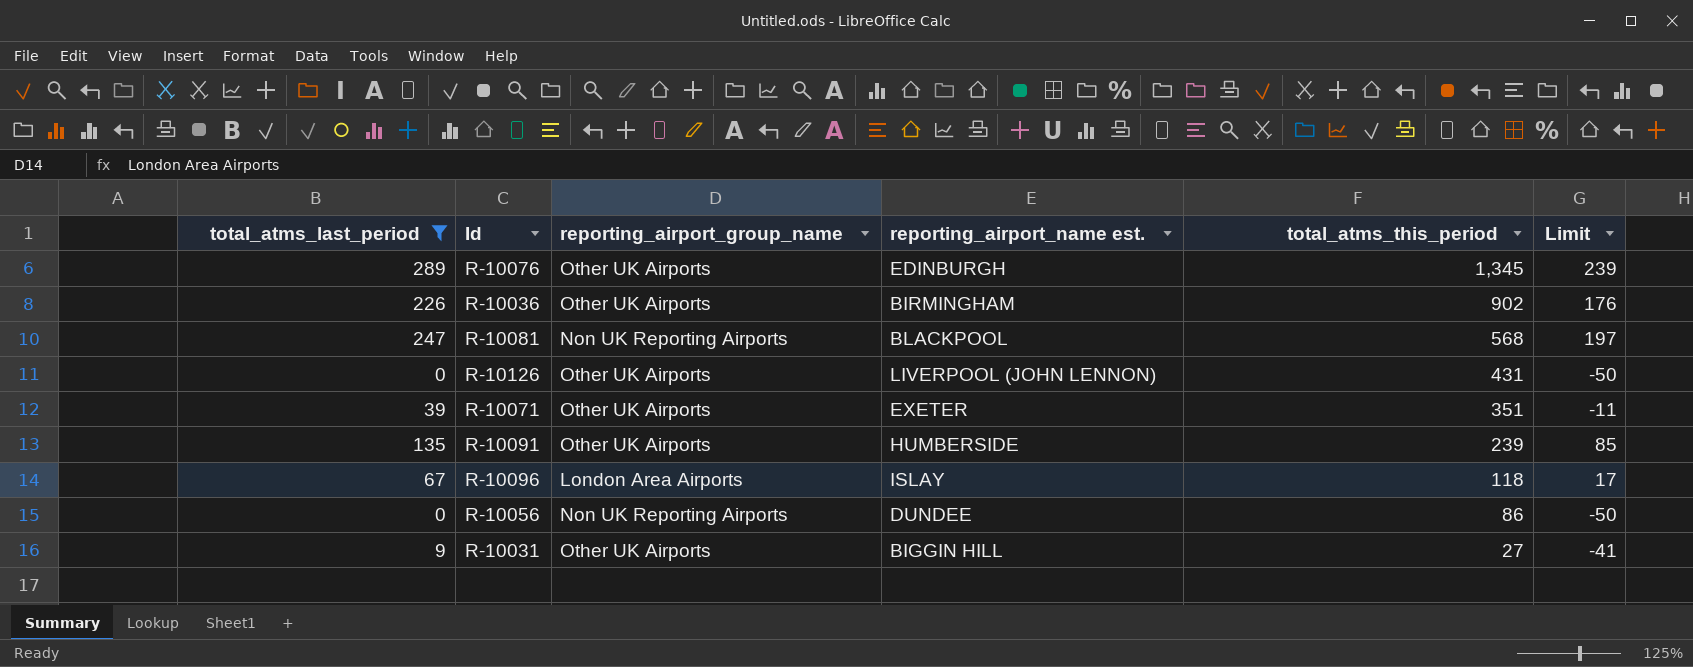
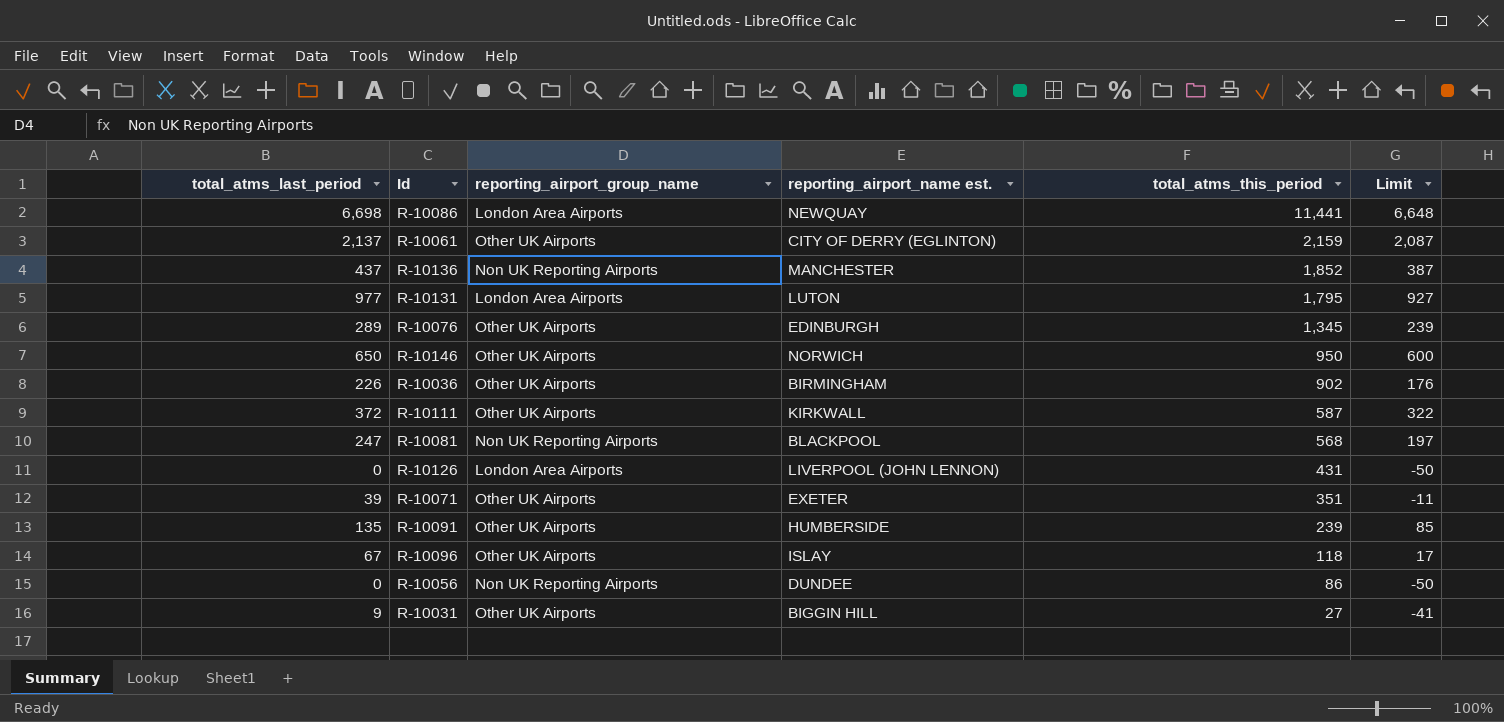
filter: total_atms_last_period <= 289 -> none
R-10126 | reporting_airport_group_name: Other UK Airports -> London Area Airports
R-10096 | reporting_airport_group_name: London Area Airports -> Other UK Airports

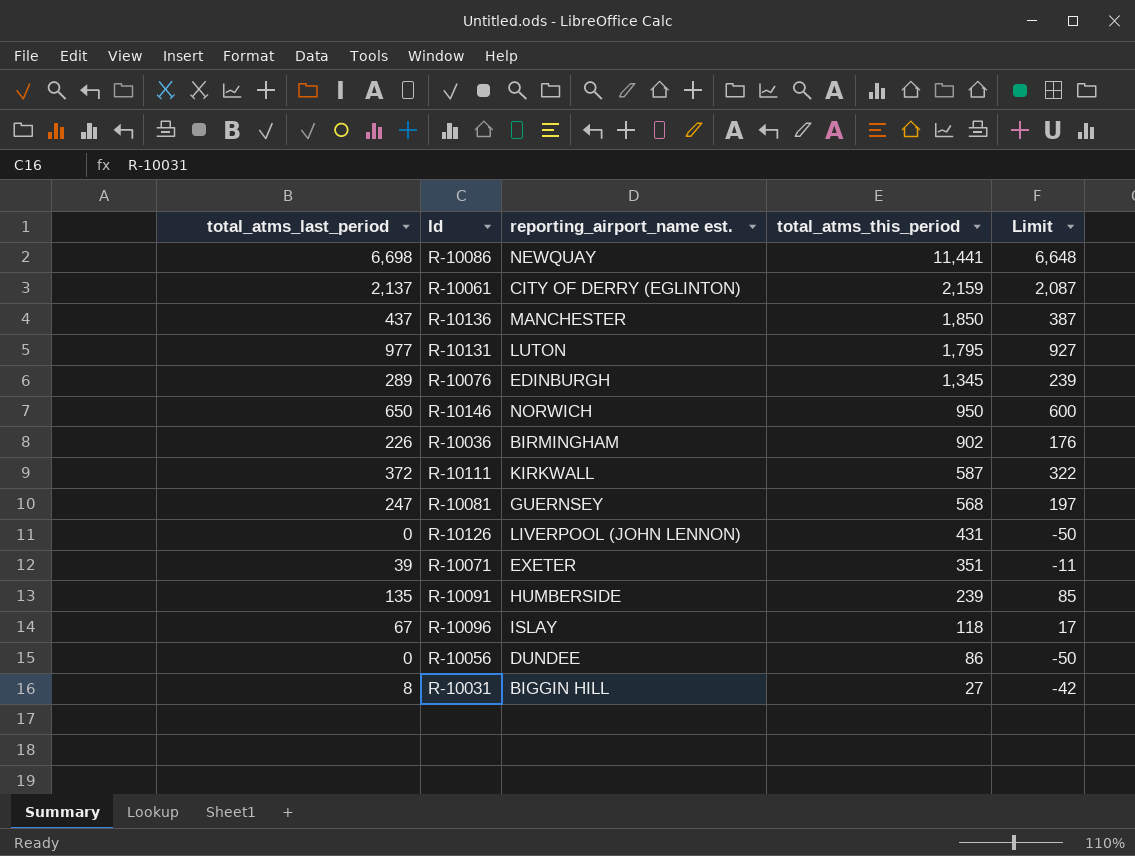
column reporting_airport_group_name | position: 3 -> none
R-10136 | total_atms_this_period: 1,852 -> 1,850
R-10081 | reporting_airport_name est.: BLACKPOOL -> GUERNSEY
R-10031 | total_atms_last_period: 9 -> 8
R-10031 | Limit: -41 -> -42

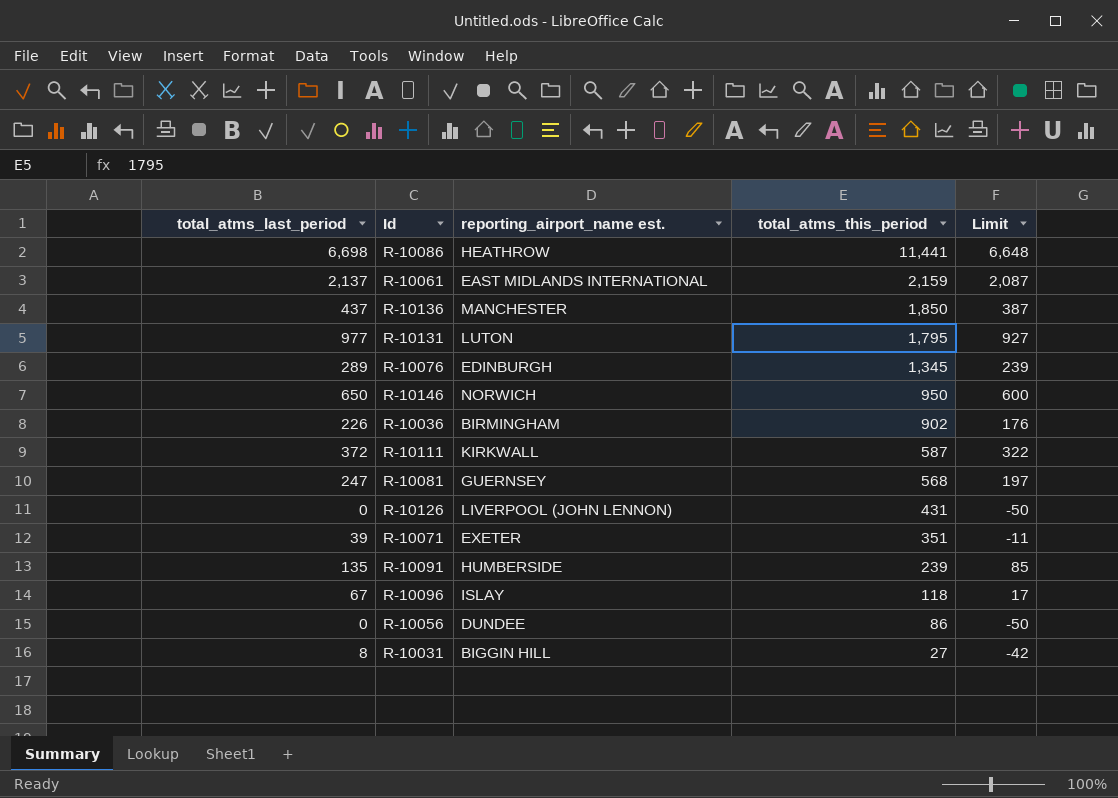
R-10086 | reporting_airport_name est.: NEWQUAY -> HEATHROW
R-10061 | reporting_airport_name est.: CITY OF DERRY (EGLINTON) -> EAST MIDLANDS INTERNATIONAL

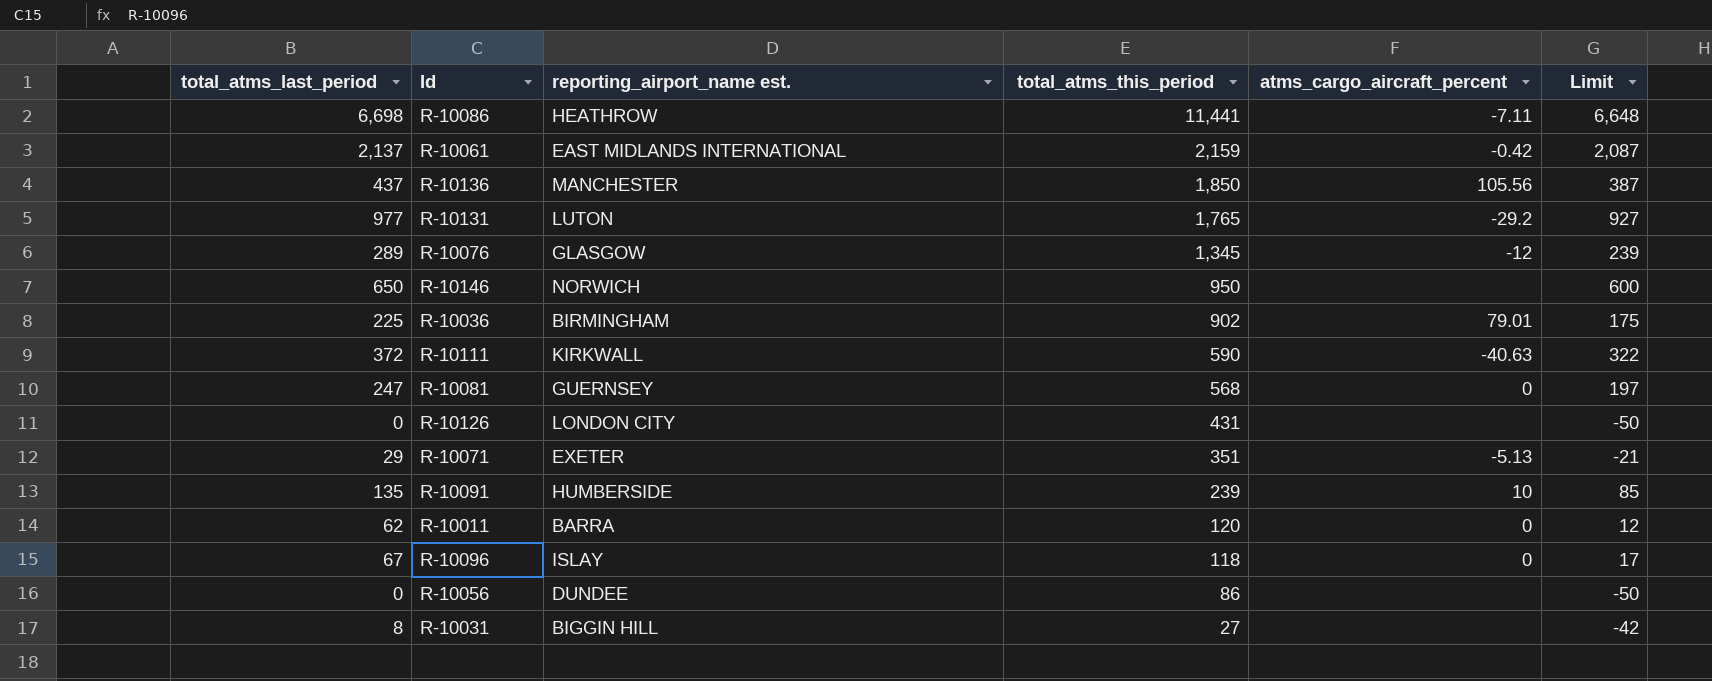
column atms_cargo_aircraft_percent | position: none -> 5
R-10131 | total_atms_this_period: 1,795 -> 1,765
R-10076 | reporting_airport_name est.: EDINBURGH -> GLASGOW
R-10036 | total_atms_last_period: 226 -> 225
R-10036 | Limit: 176 -> 175
R-10111 | total_atms_this_period: 587 -> 590
R-10126 | reporting_airport_name est.: LIVERPOOL (JOHN LENNON) -> LONDON CITY
R-10071 | total_atms_last_period: 39 -> 29
R-10071 | Limit: -11 -> -21
row R-10011: none -> 62 | BARRA | 120 | 0 | 12

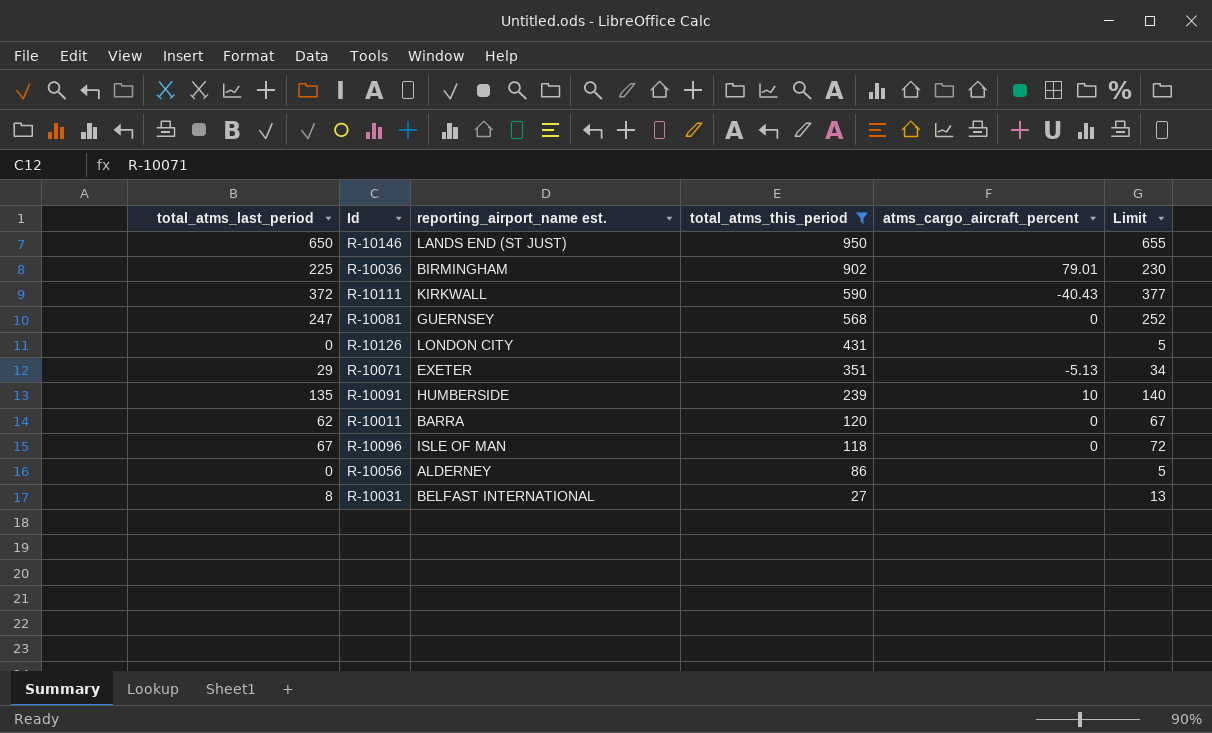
filter: none -> total_atms_this_period <= 950
column Limit | formula: [total_atms_last_period] - 50 -> [total_atms_last_period] + 5
R-10146 | reporting_airport_name est.: NORWICH -> LANDS END (ST JUST)
R-10111 | atms_cargo_aircraft_percent: -40.63 -> -40.43
R-10096 | reporting_airport_name est.: ISLAY -> ISLE OF MAN
R-10056 | reporting_airport_name est.: DUNDEE -> ALDERNEY
R-10031 | reporting_airport_name est.: BIGGIN HILL -> BELFAST INTERNATIONAL

